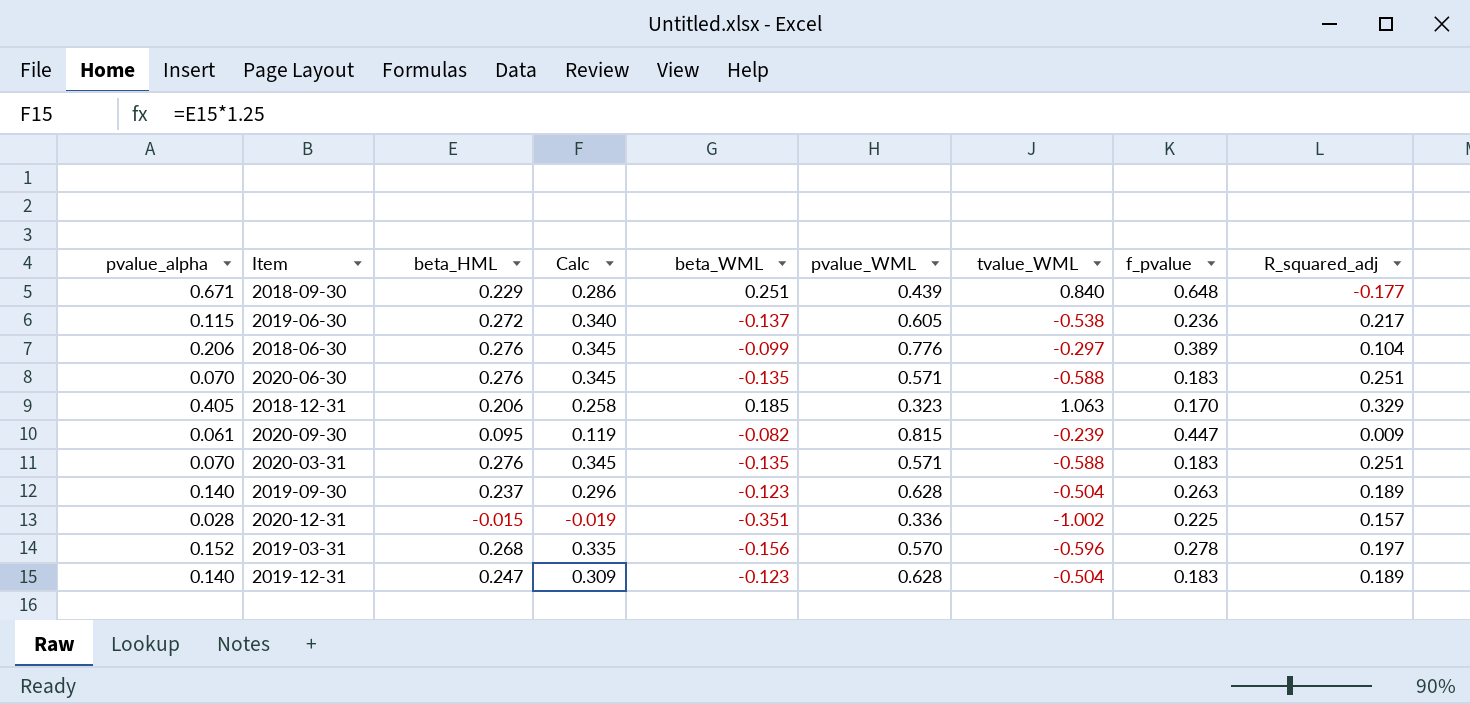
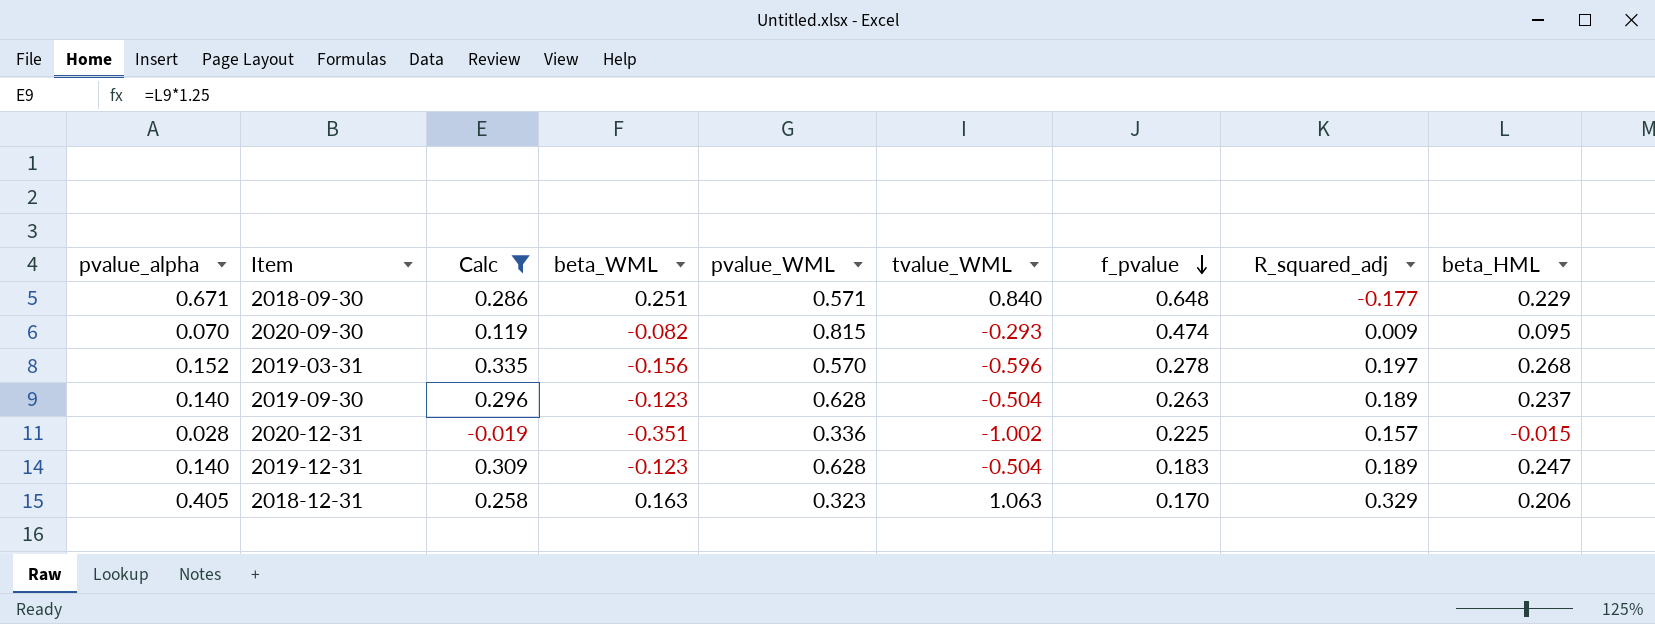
filter: none -> Calc <= 0.335
row order: none -> f_pvalue descending
column beta_HML | position: 3 -> 9
2018-09-30 | pvalue_WML: 0.439 -> 0.571
2020-09-30 | pvalue_alpha: 0.061 -> 0.070
2020-09-30 | tvalue_WML: -0.239 -> -0.293
2020-09-30 | f_pvalue: 0.447 -> 0.474
2018-12-31 | beta_WML: 0.185 -> 0.163

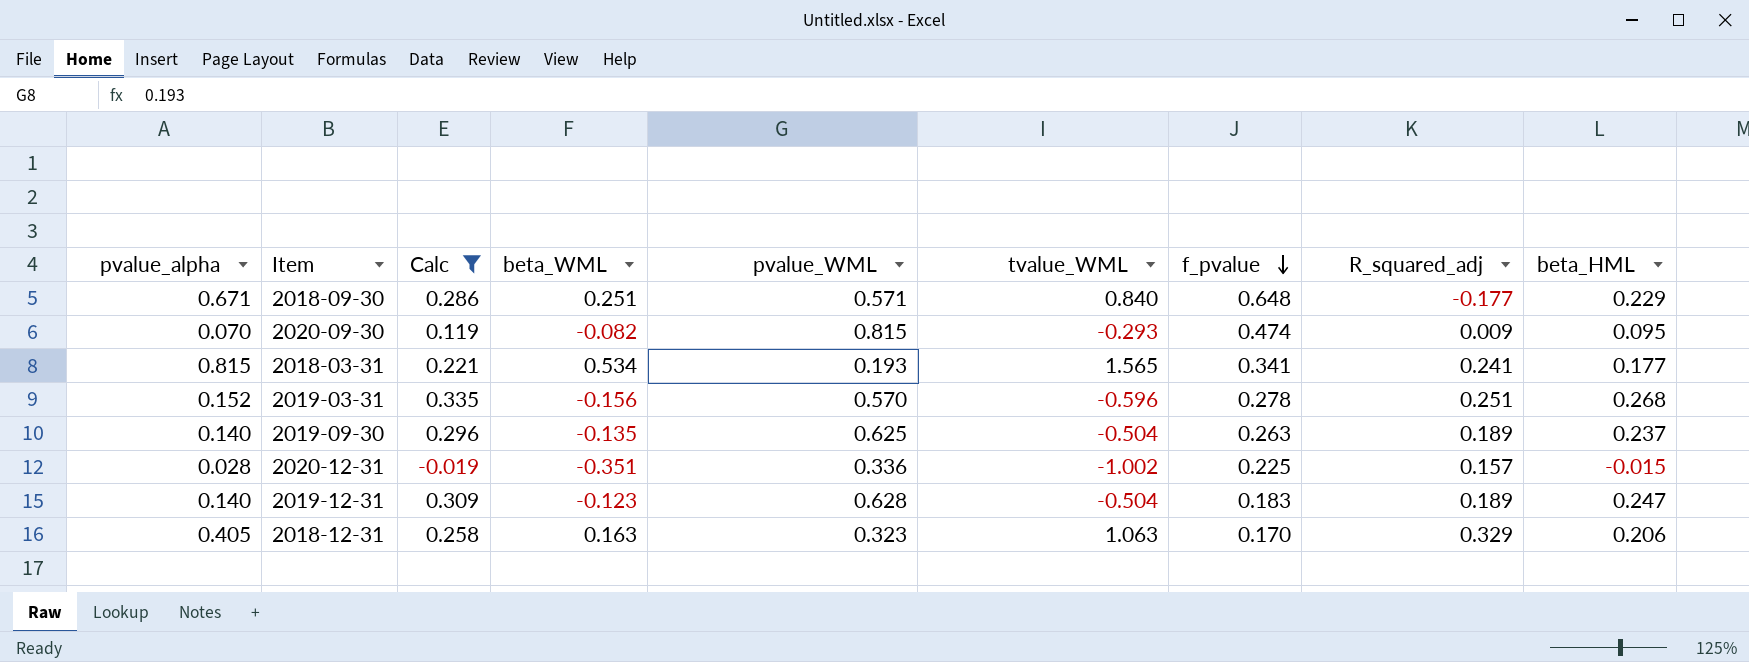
row 2018-03-31: none -> 0.815 | 0.221 | 0.534 | 0.193 | 1.565 | 0.341 | 0.241 | 0.177
2019-03-31 | R_squared_adj: 0.197 -> 0.251
2019-09-30 | beta_WML: -0.123 -> -0.135
2019-09-30 | pvalue_WML: 0.628 -> 0.625

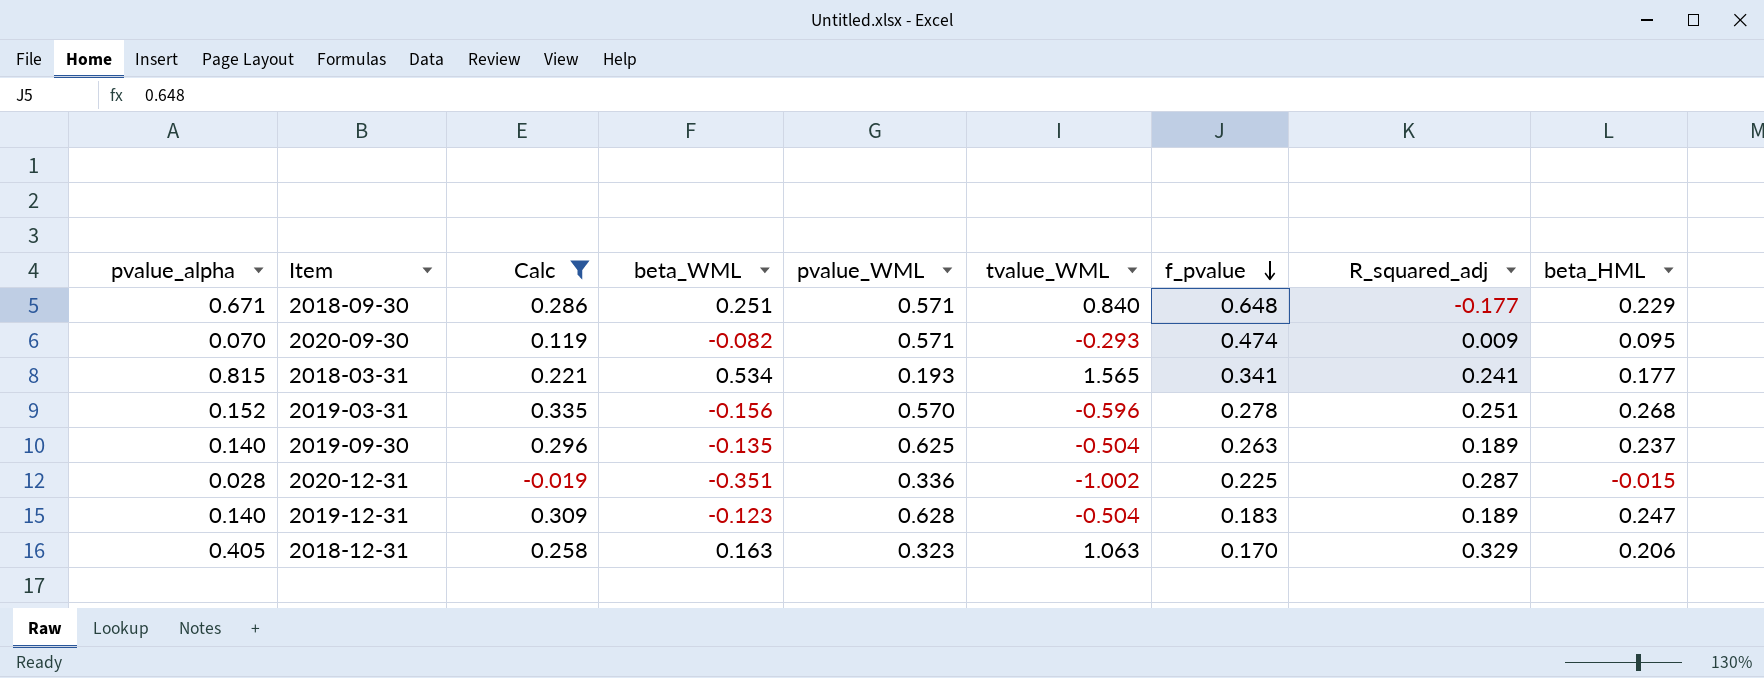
2020-09-30 | pvalue_WML: 0.815 -> 0.571
2020-12-31 | R_squared_adj: 0.157 -> 0.287

